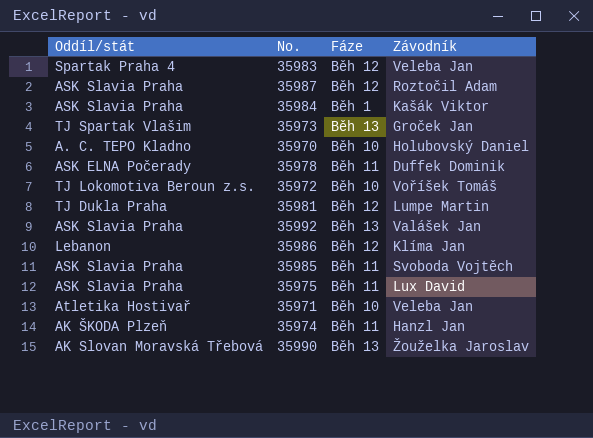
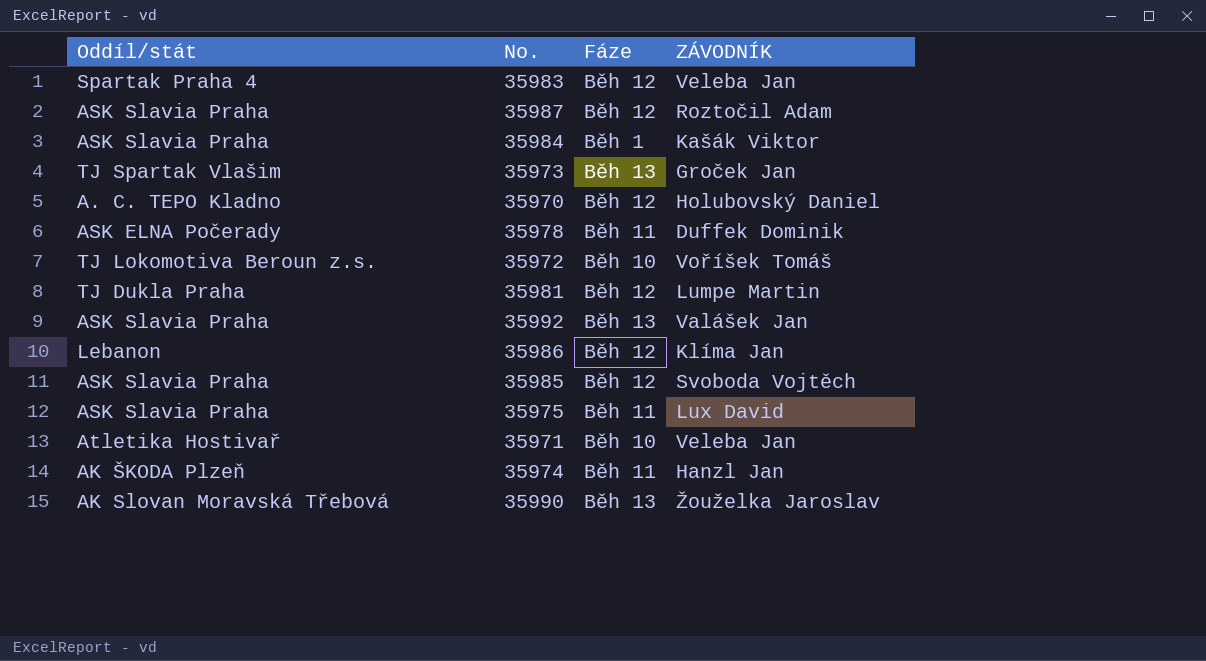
column name: Závodník -> ZÁVODNÍK
35970 | Fáze: Běh 10 -> Běh 12
35985 | Fáze: Běh 11 -> Běh 12

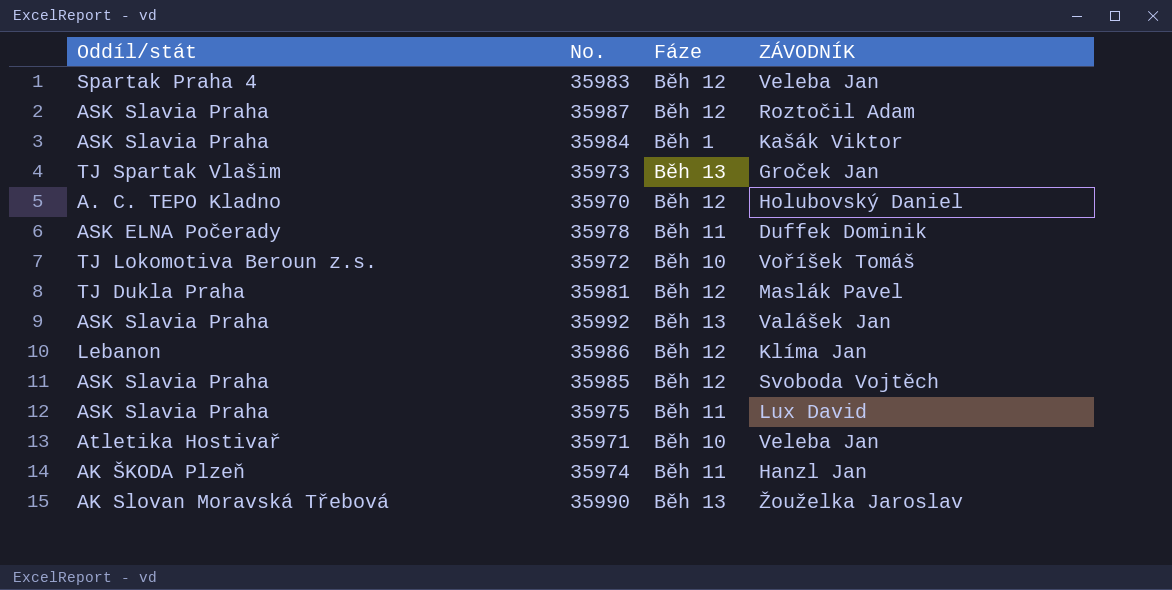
35981 | ZÁVODNÍK: Lumpe Martin -> Maslák Pavel

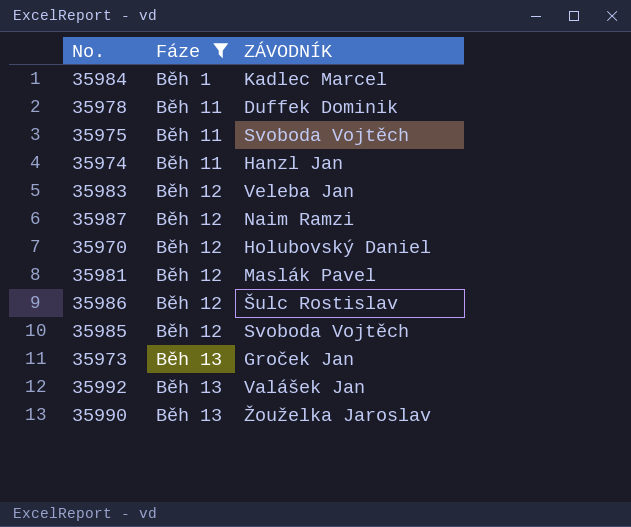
filter: none -> Fáze != Běh 10
row order: none -> Fáze ascending
column Oddíl/stát | position: 1 -> none
35984 | ZÁVODNÍK: Kašák Viktor -> Kadlec Marcel
35975 | ZÁVODNÍK: Lux David -> Svoboda Vojtěch
35987 | ZÁVODNÍK: Roztočil Adam -> Naim Ramzi
35986 | ZÁVODNÍK: Klíma Jan -> Šulc Rostislav

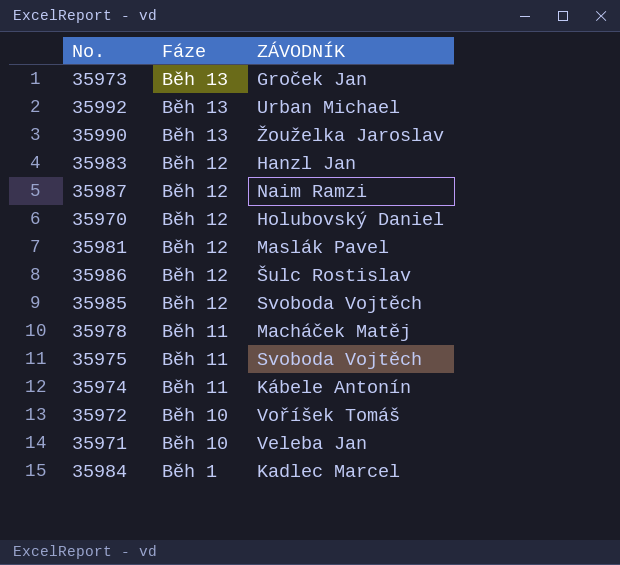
filter: Fáze != Běh 10 -> none
row order: Fáze ascending -> Fáze descending
35992 | ZÁVODNÍK: Valášek Jan -> Urban Michael
35983 | ZÁVODNÍK: Veleba Jan -> Hanzl Jan
35978 | ZÁVODNÍK: Duffek Dominik -> Macháček Matěj
35974 | ZÁVODNÍK: Hanzl Jan -> Kábele Antonín

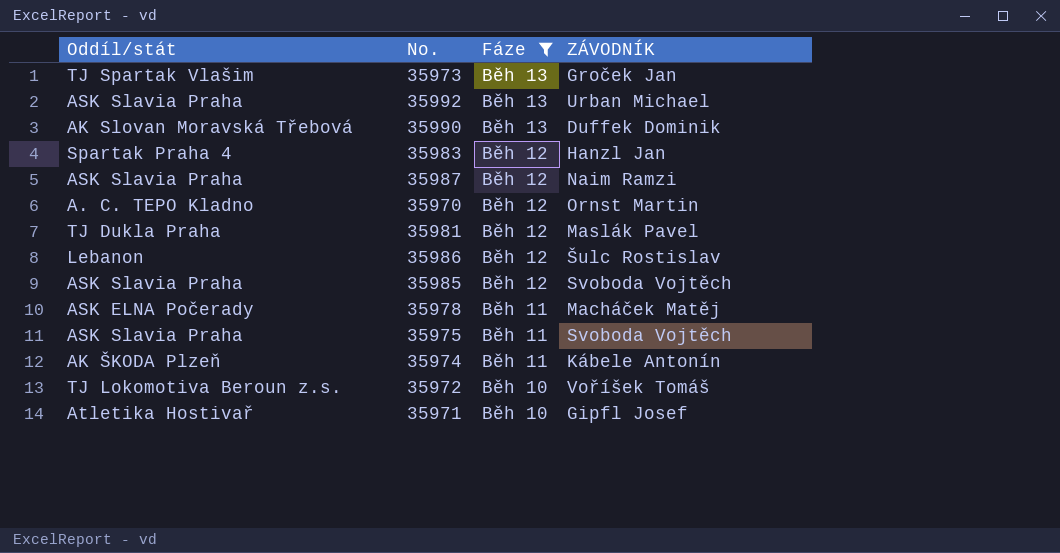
filter: none -> Fáze != Běh 1
column Oddíl/stát | position: none -> 1
35990 | ZÁVODNÍK: Žouželka Jaroslav -> Duffek Dominik
35970 | ZÁVODNÍK: Holubovský Daniel -> Ornst Martin
35971 | ZÁVODNÍK: Veleba Jan -> Gipfl Josef

